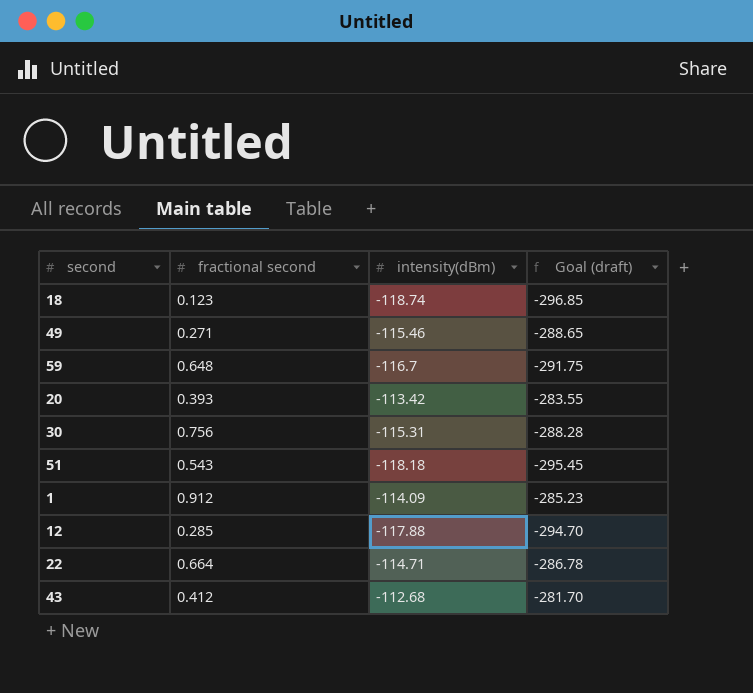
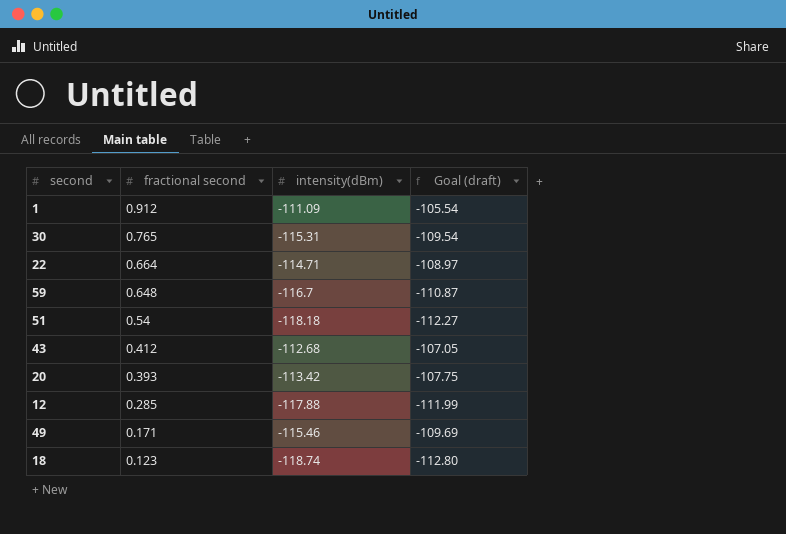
row order: none -> fractional second descending
column Goal (draft) | formula: [intensity(dBm)] * 2.5 -> [intensity(dBm)] * 0.95
1 | intensity(dBm): -114.09 -> -111.09
30 | fractional second: 0.756 -> 0.765
51 | fractional second: 0.543 -> 0.54
49 | fractional second: 0.271 -> 0.171

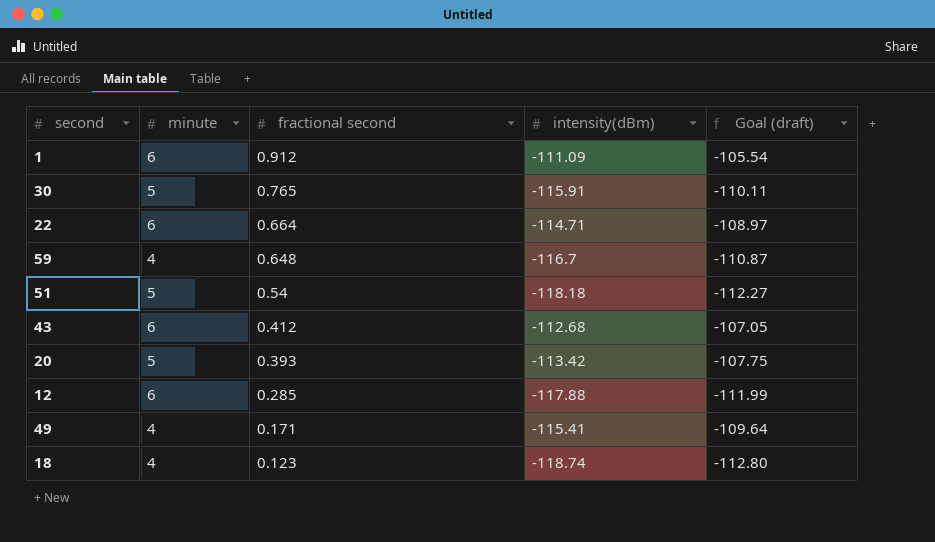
column minute | position: none -> 2
30 | intensity(dBm): -115.31 -> -115.91
30 | Goal (draft): -109.54 -> -110.11
49 | intensity(dBm): -115.46 -> -115.41
49 | Goal (draft): -109.69 -> -109.64

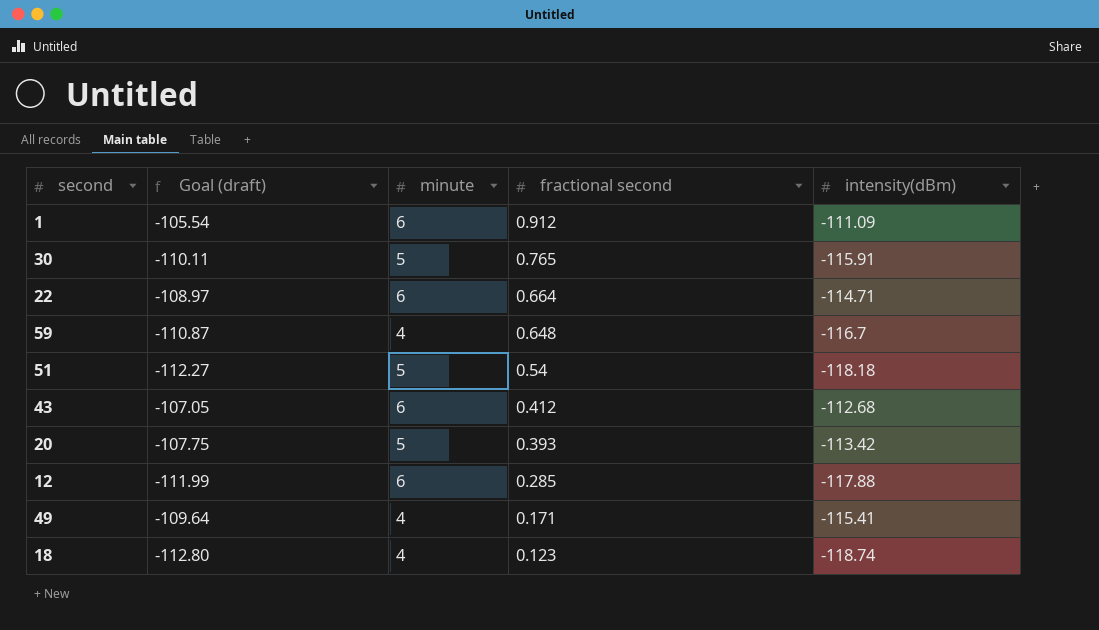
column Goal (draft) | position: 5 -> 2

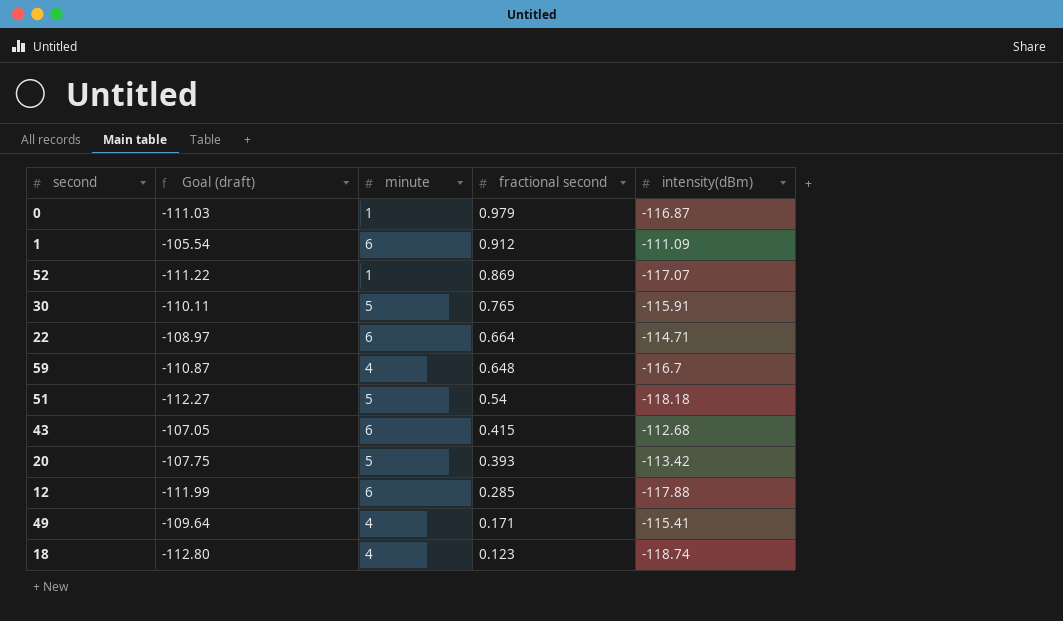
row 0: none -> -111.03 | 1 | 0.979 | -116.87
row 52: none -> -111.22 | 1 | 0.869 | -117.07
43 | fractional second: 0.412 -> 0.415

